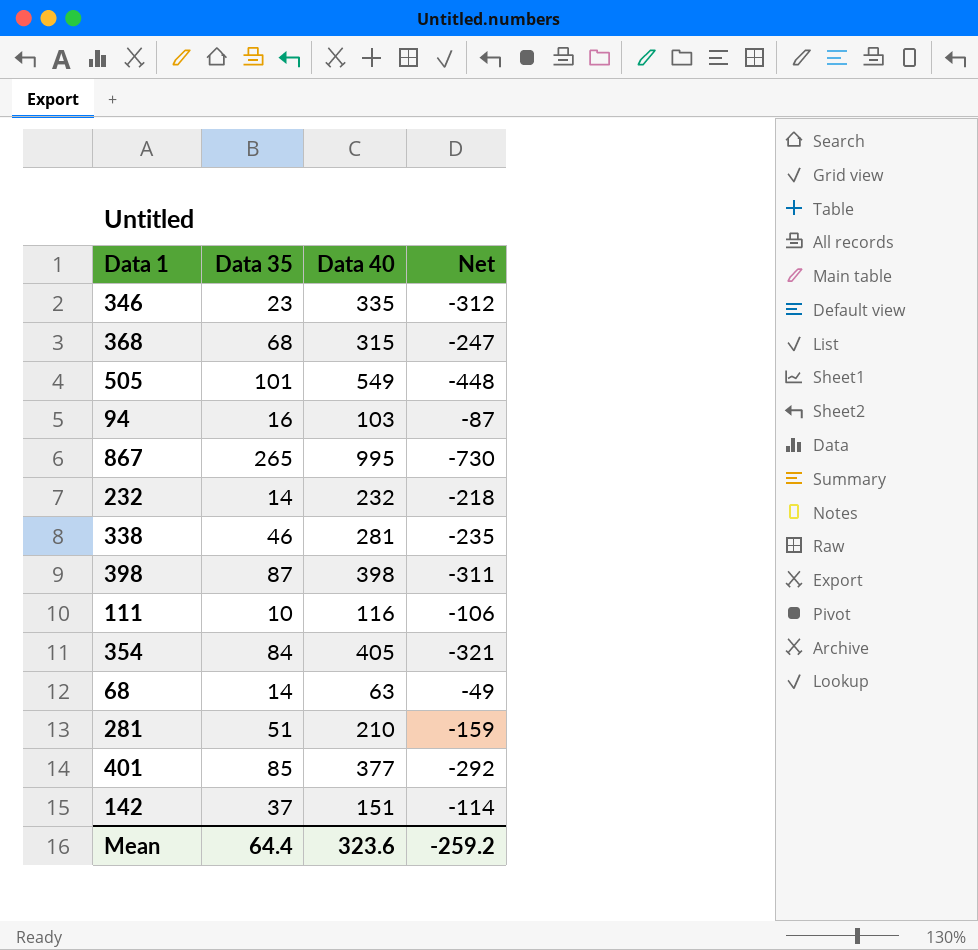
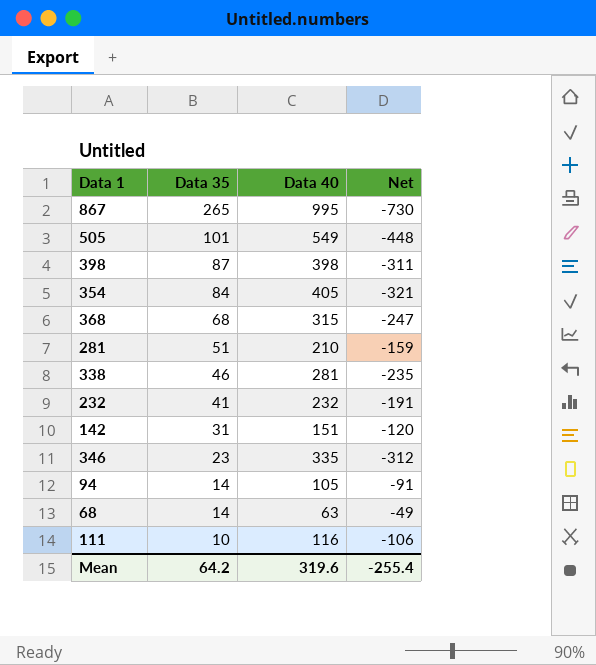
row order: none -> Data 35 descending
row 401: 85 | 377 | -292 -> none
232 | Data 35: 14 -> 41
232 | Net: -218 -> -191
142 | Data 35: 37 -> 31
142 | Net: -114 -> -120
94 | Data 35: 16 -> 14
94 | Data 40: 103 -> 105
94 | Net: -87 -> -91
Mean | Data 35: 64.4 -> 64.2
Mean | Data 40: 323.6 -> 319.6
Mean | Net: -259.2 -> -255.4

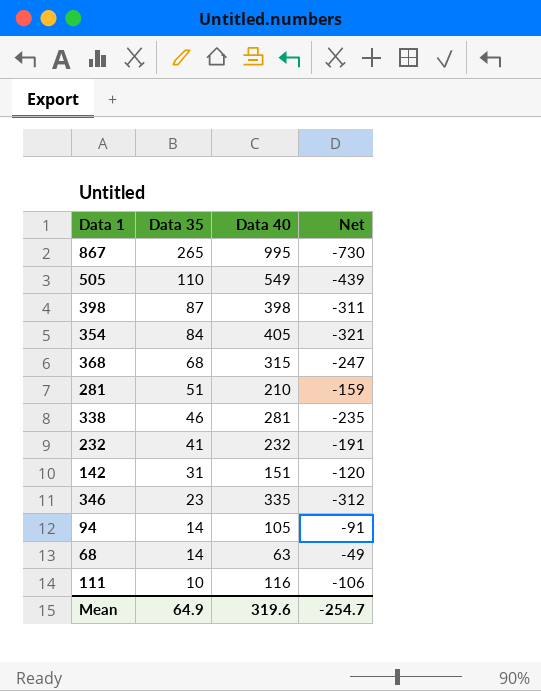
505 | Data 35: 101 -> 110
505 | Net: -448 -> -439
Mean | Data 35: 64.2 -> 64.9
Mean | Net: -255.4 -> -254.7

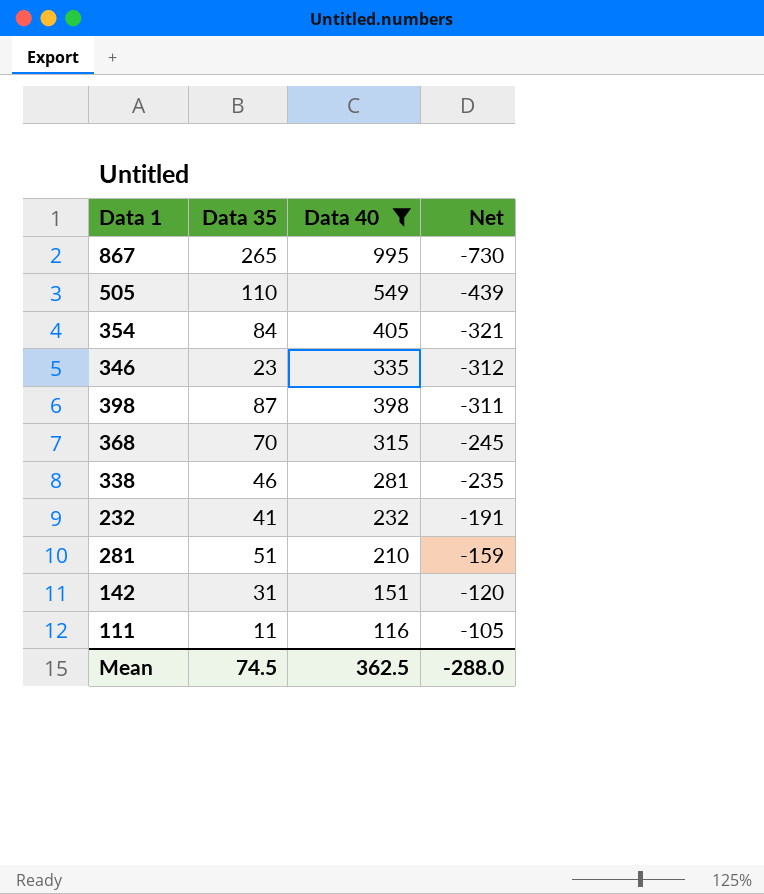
filter: none -> Data 40 >= 116
row order: Data 35 descending -> Net ascending
368 | Data 35: 68 -> 70
368 | Net: -247 -> -245
111 | Data 35: 10 -> 11
111 | Net: -106 -> -105
Mean | Data 35: 64.9 -> 74.5
Mean | Data 40: 319.6 -> 362.5
Mean | Net: -254.7 -> -288.0

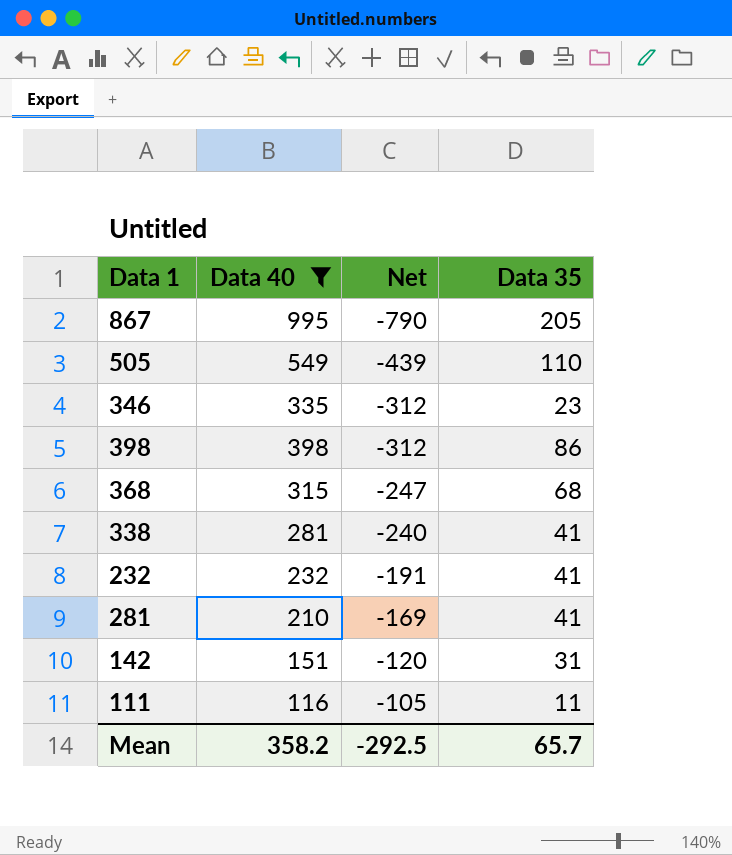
column Data 35 | position: 2 -> 4
row 354: 84 | 405 | -321 -> none
867 | Net: -730 -> -790
867 | Data 35: 265 -> 205
398 | Net: -311 -> -312
398 | Data 35: 87 -> 86
368 | Net: -245 -> -247
368 | Data 35: 70 -> 68
338 | Net: -235 -> -240
338 | Data 35: 46 -> 41
281 | Net: -159 -> -169
281 | Data 35: 51 -> 41
Mean | Data 40: 362.5 -> 358.2
Mean | Net: -288.0 -> -292.5
Mean | Data 35: 74.5 -> 65.7

